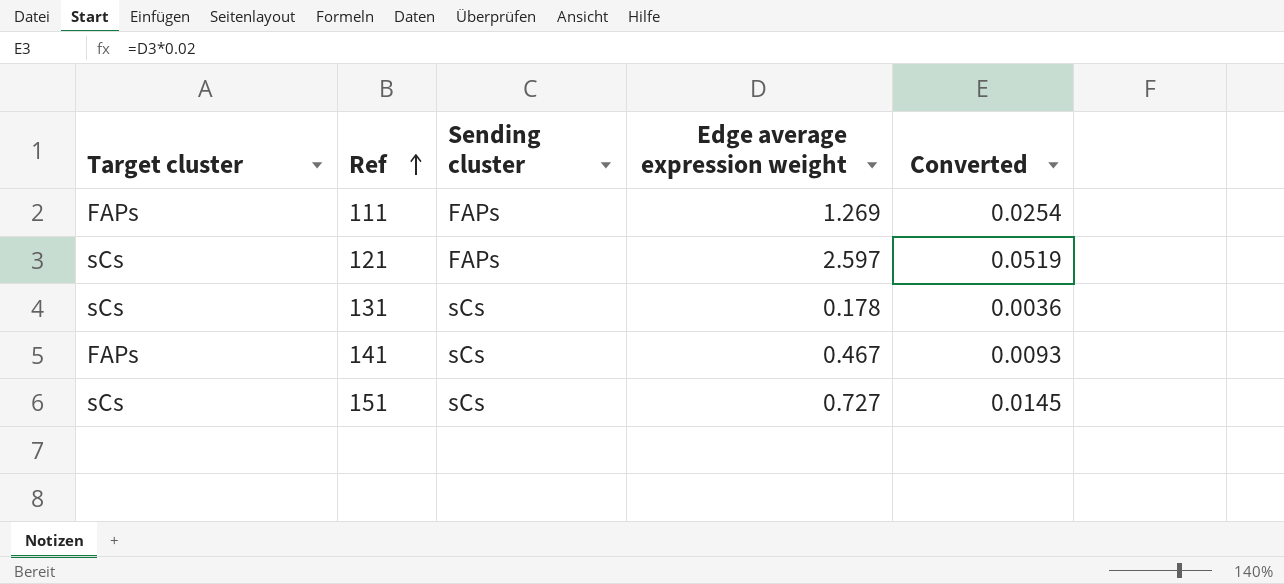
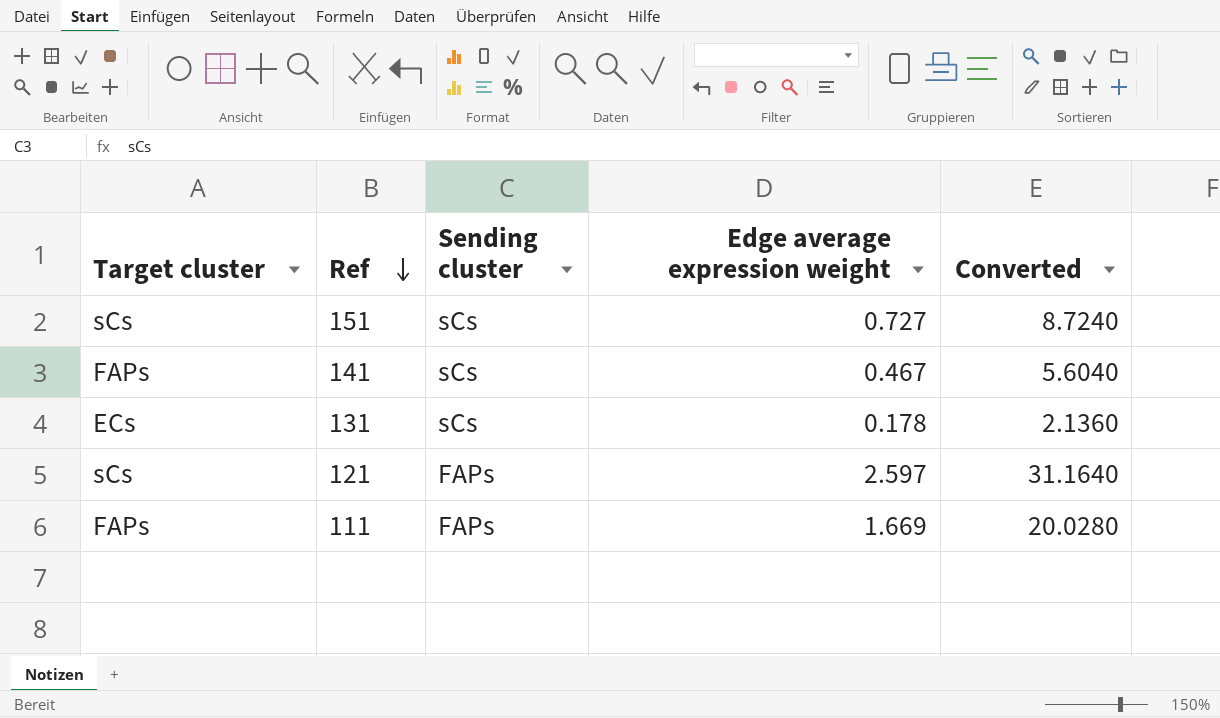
row order: Ref ascending -> Ref descending
column Converted | formula: [Edge average expression weight] * 0.02 -> [Edge average expression weight] * 12
131 | Target cluster: sCs -> ECs
111 | Edge average expression weight: 1.269 -> 1.669

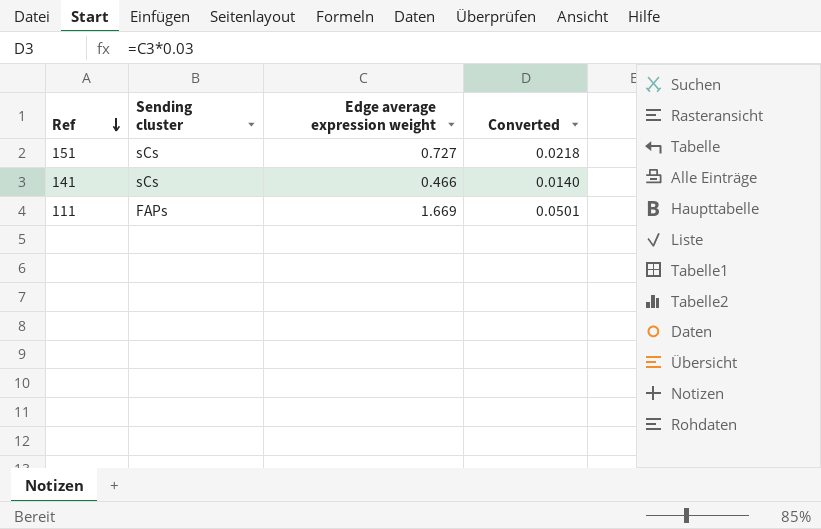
column Target cluster | position: 1 -> none
column Converted | formula: [Edge average expression weight] * 12 -> [Edge average expression weight] * 0.03
row 131: ECs | sCs | 0.178 | 2.1360 -> none
row 121: sCs | FAPs | 2.597 | 31.1640 -> none
141 | Edge average expression weight: 0.467 -> 0.466

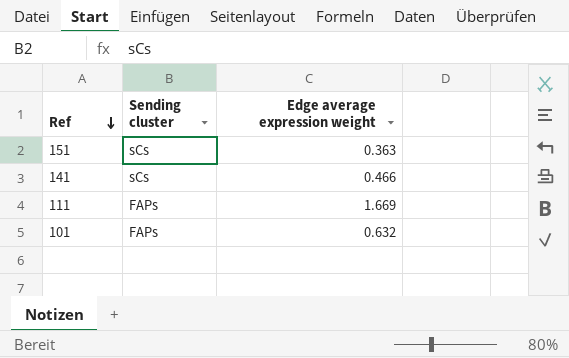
column Converted | formula: [Edge average expression weight] * 0.03 -> none
151 | Edge average expression weight: 0.727 -> 0.363
row 101: none -> FAPs | 0.632

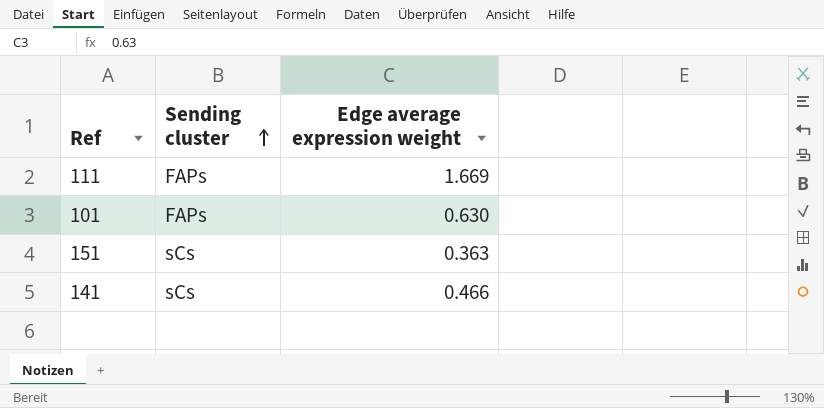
row order: Ref descending -> Sending cluster ascending
101 | Edge average expression weight: 0.632 -> 0.630

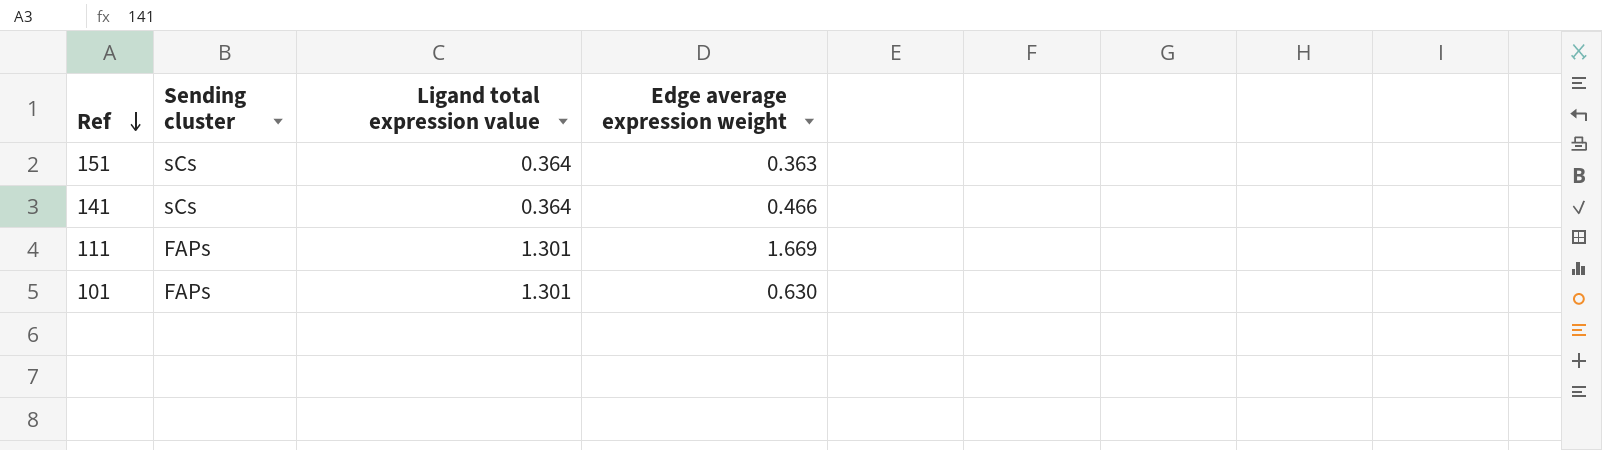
row order: Sending cluster ascending -> Ref descending
column Ligand total expression value | position: none -> 3

